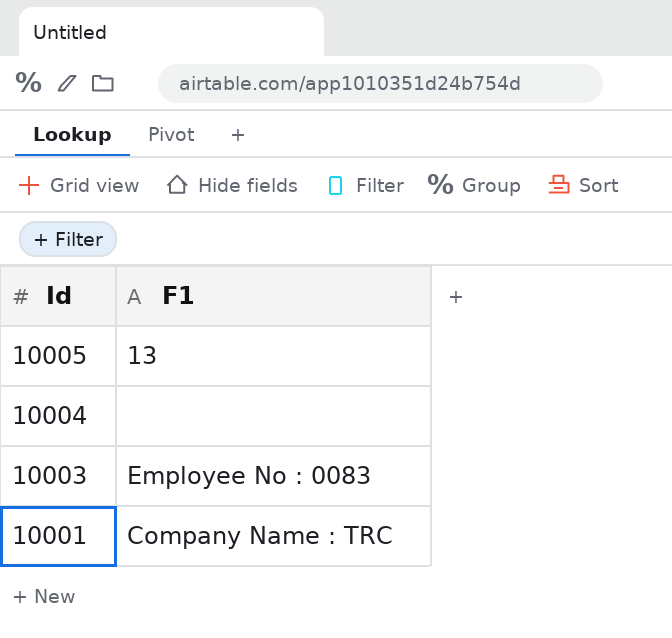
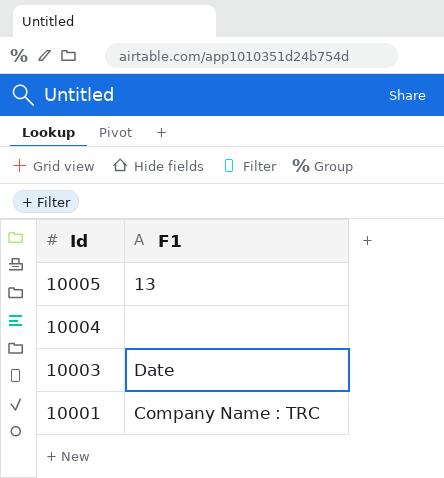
10003 | F1: Employee No : 0083 -> Date

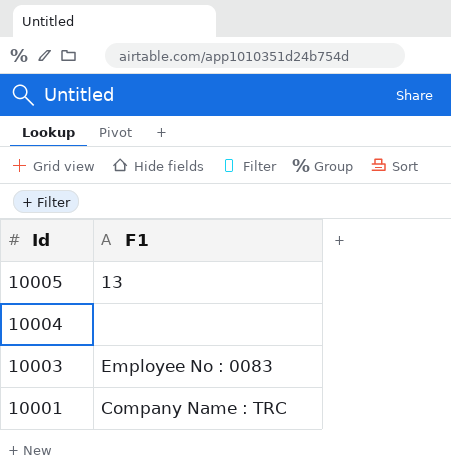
10003 | F1: Date -> Employee No : 0083

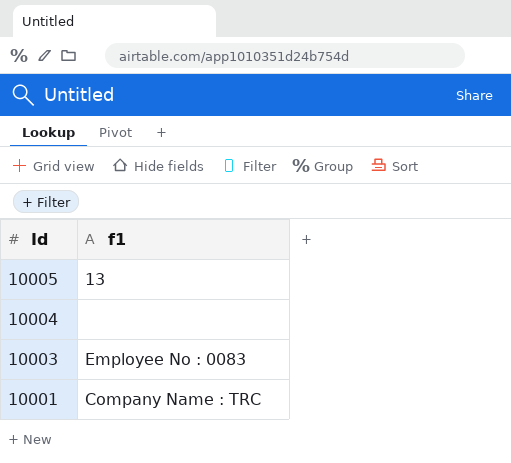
column name: F1 -> f1

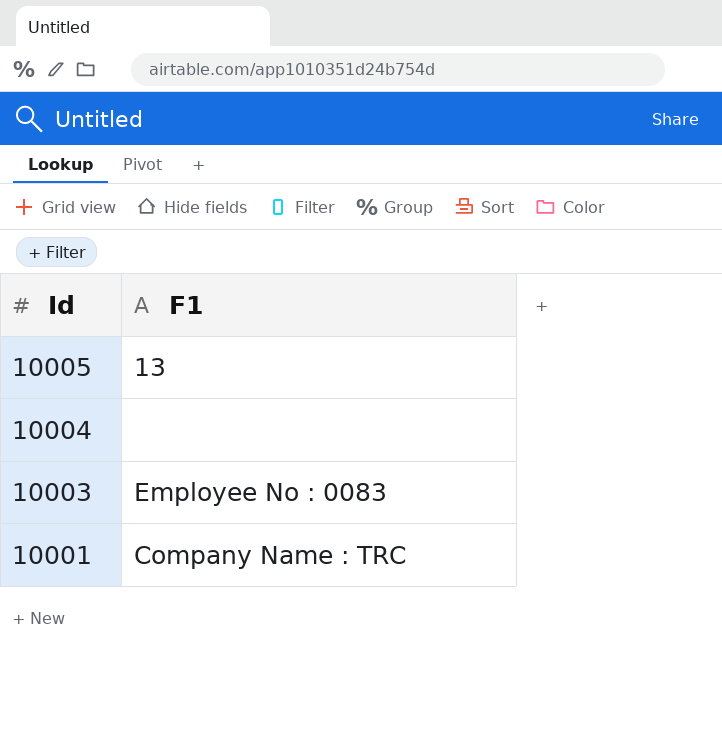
column name: f1 -> F1

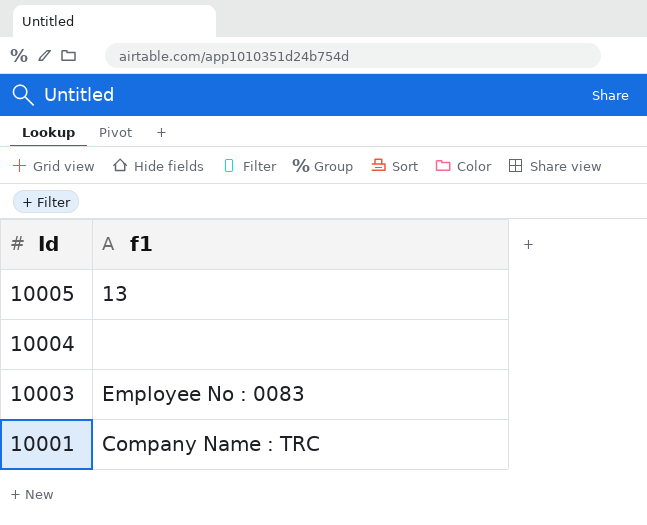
column name: F1 -> f1

